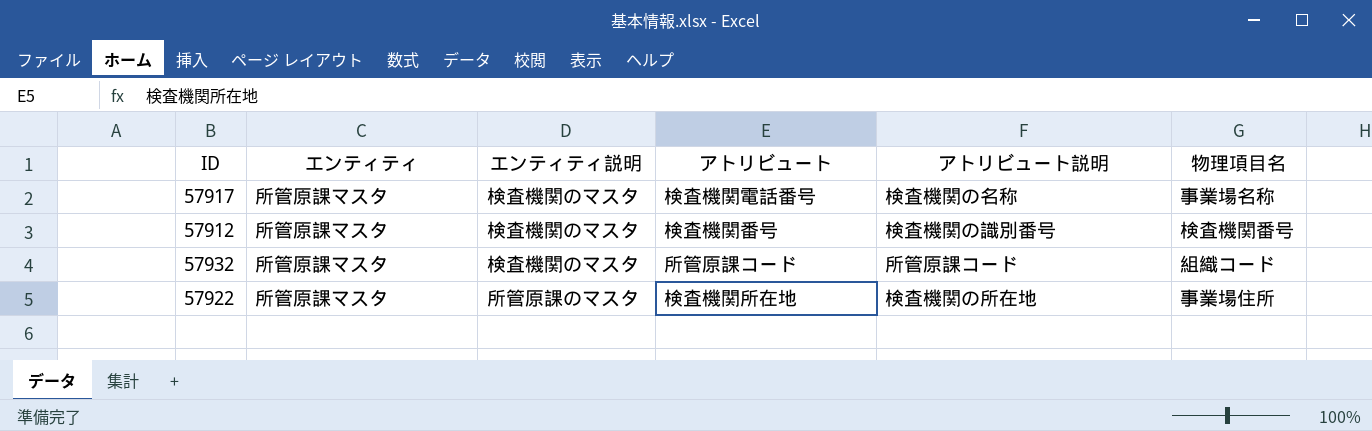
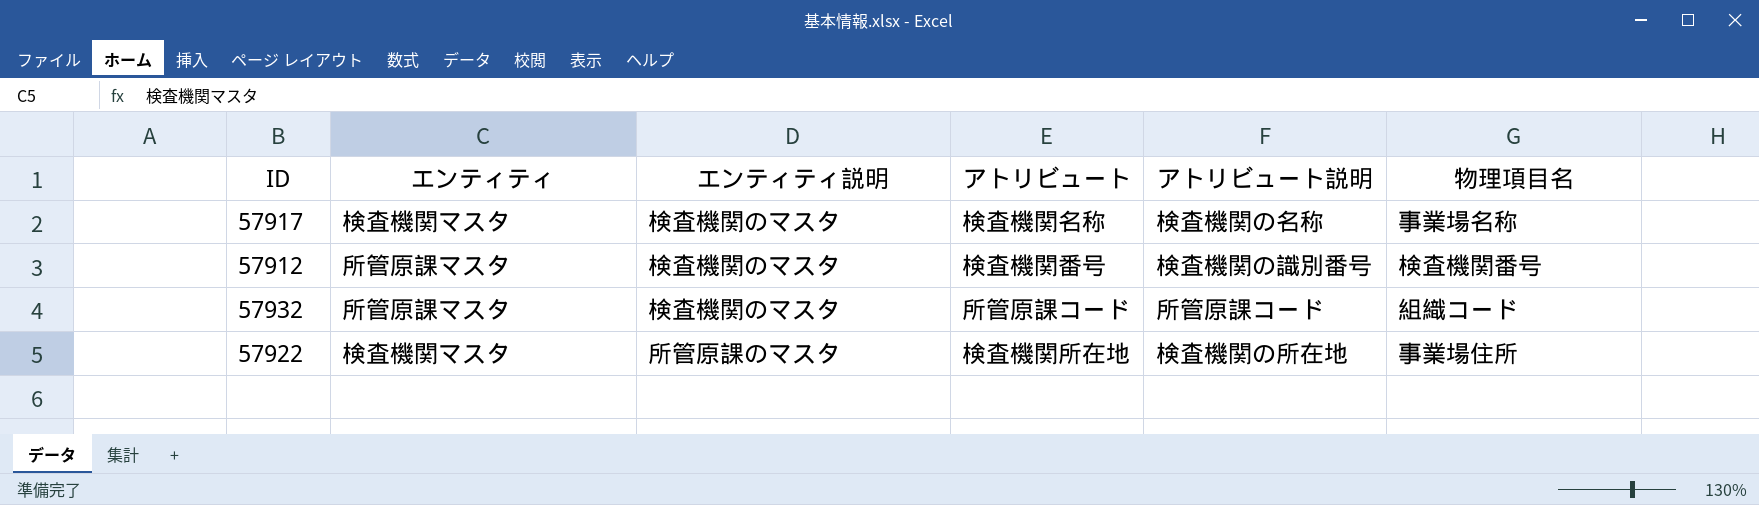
57917 | エンティティ: 所管原課マスタ -> 検査機関マスタ
57917 | アトリビュート: 検査機関電話番号 -> 検査機関名称
57922 | エンティティ: 所管原課マスタ -> 検査機関マスタ

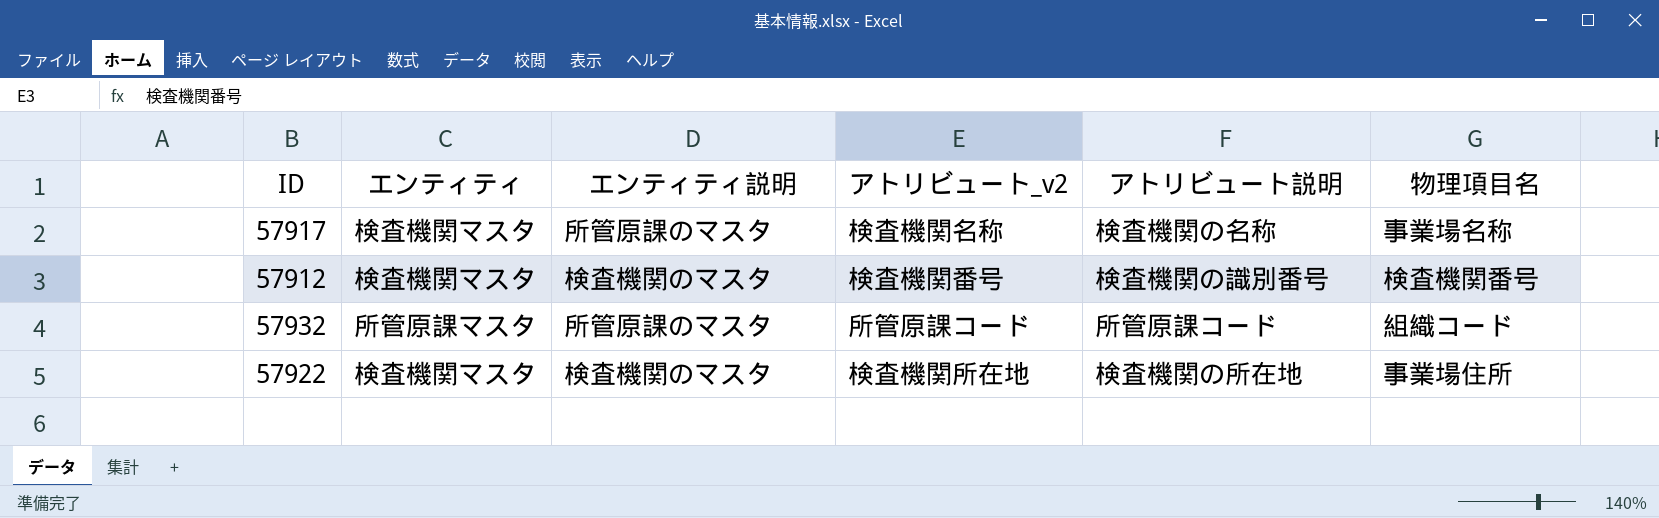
column name: アトリビュート -> アトリビュート_v2
57917 | エンティティ説明: 検査機関のマスタ -> 所管原課のマスタ
57912 | エンティティ: 所管原課マスタ -> 検査機関マスタ
57932 | エンティティ説明: 検査機関のマスタ -> 所管原課のマスタ
57922 | エンティティ説明: 所管原課のマスタ -> 検査機関のマスタ

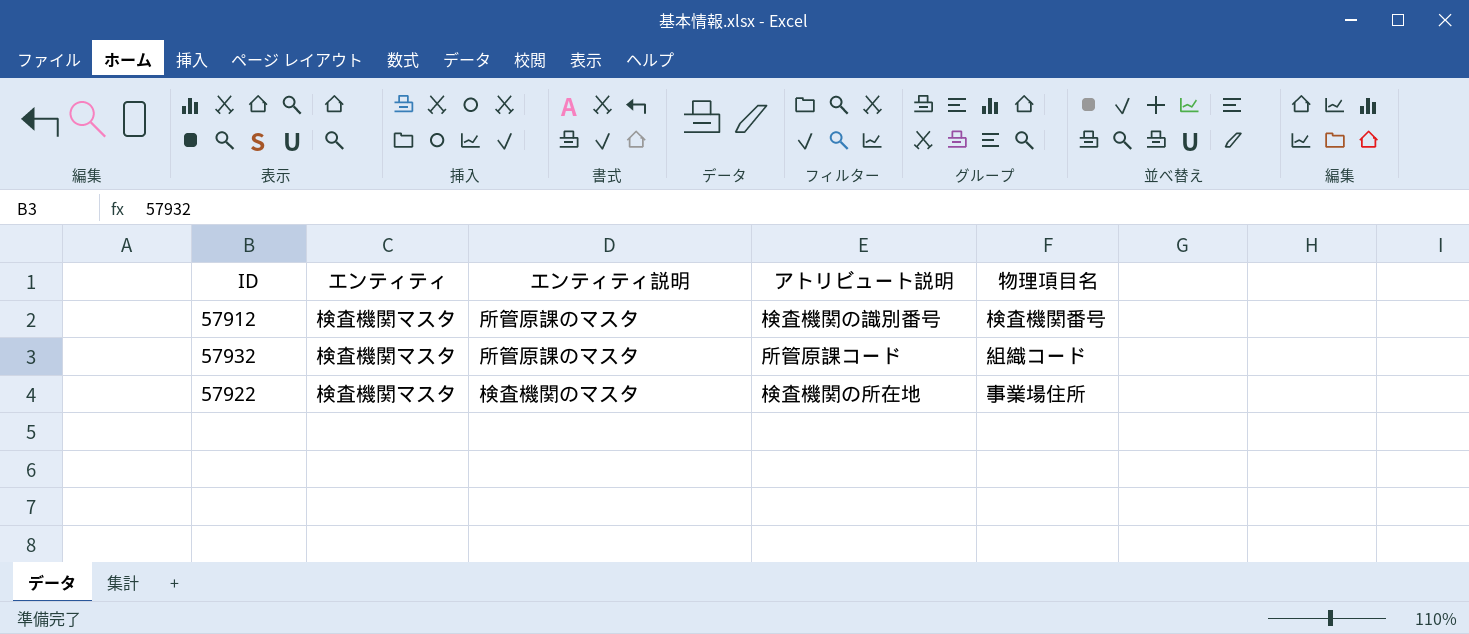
column アトリビュート_v2 | position: 4 -> none
row 57917: 検査機関マスタ | 所管原課のマスタ | 検査機関名称 | 検査機関の名称 | 事業場名称 -> none
57912 | エンティティ説明: 検査機関のマスタ -> 所管原課のマスタ
57932 | エンティティ: 所管原課マスタ -> 検査機関マスタ

